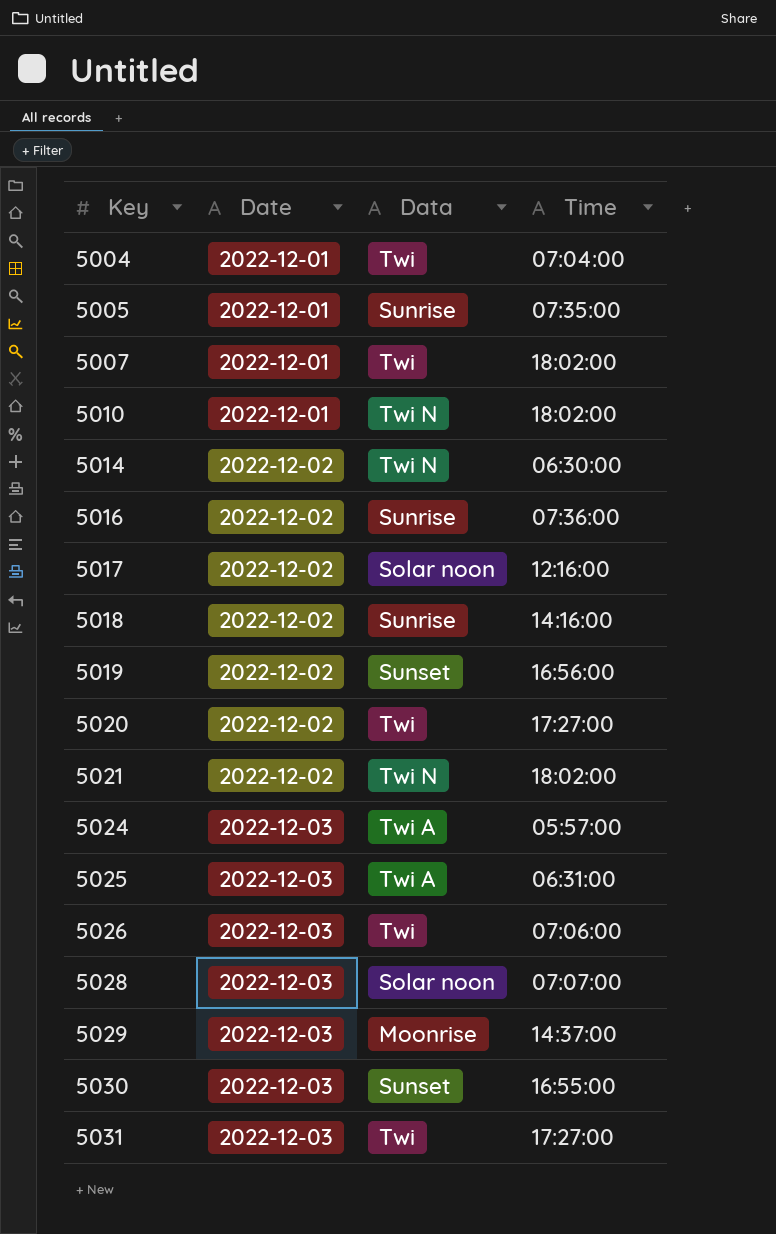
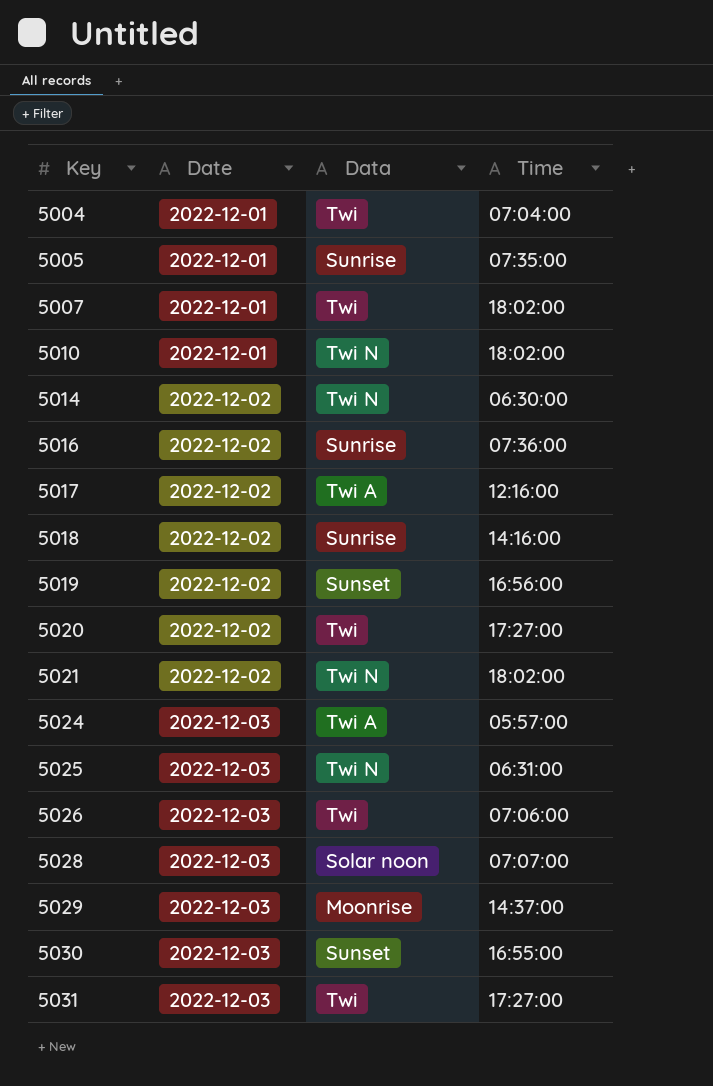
5017 | Data: Solar noon -> Twi A
5025 | Data: Twi A -> Twi N

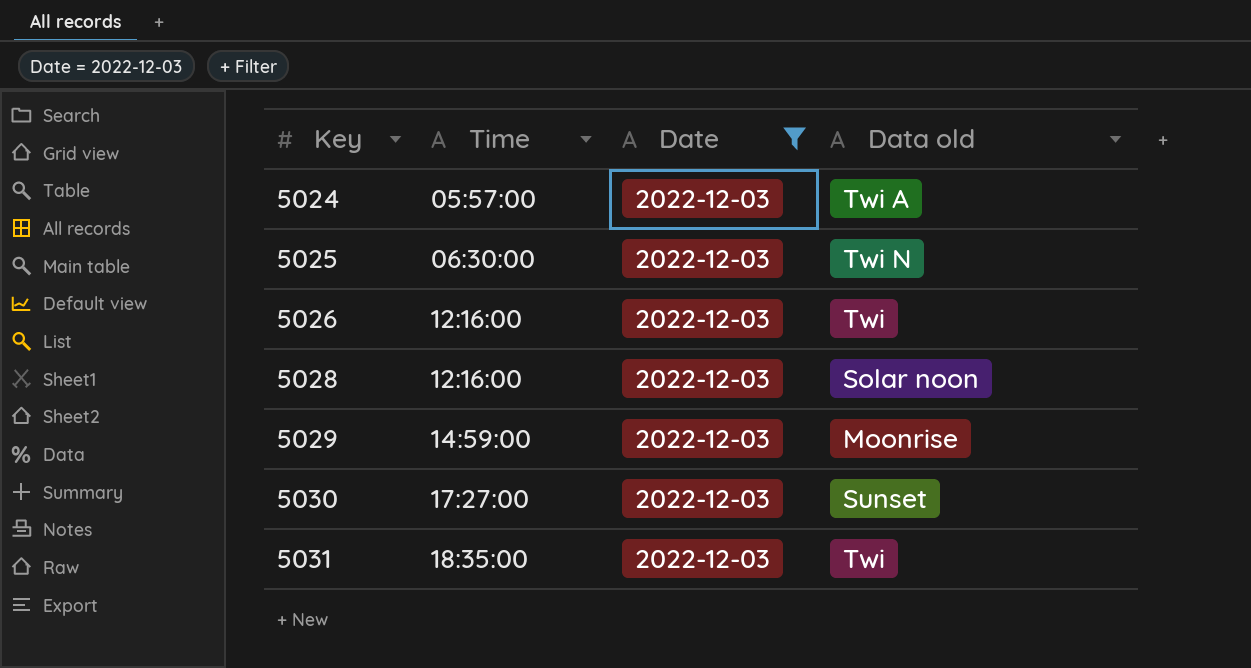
filter: none -> Date = 2022-12-03
column Time | position: 4 -> 2
column name: Data -> Data old
5025 | Time: 06:31:00 -> 06:30:00
5026 | Time: 07:06:00 -> 12:16:00
5028 | Time: 07:07:00 -> 12:16:00
5029 | Time: 14:37:00 -> 14:59:00
5030 | Time: 16:55:00 -> 17:27:00
5031 | Time: 17:27:00 -> 18:35:00

